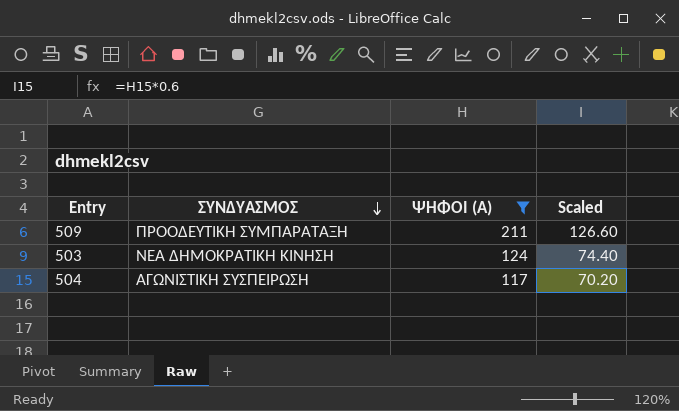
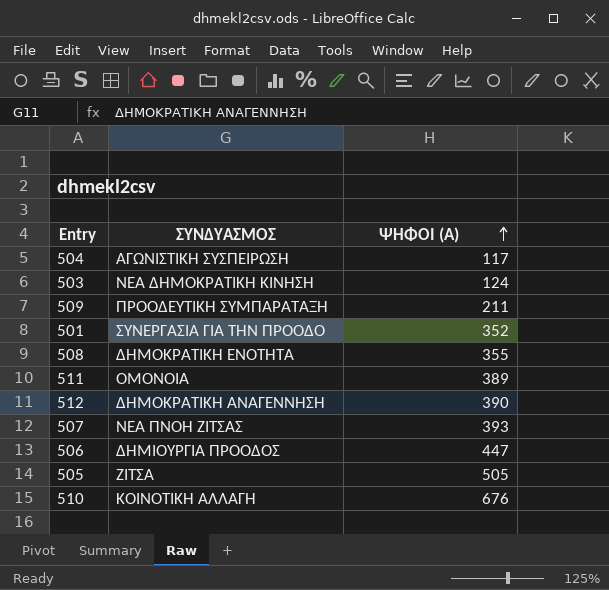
filter: ΨΗΦΟΙ (Α) <= 211 -> none
row order: ΣΥΝΔΥΑΣΜΟΣ descending -> ΨΗΦΟΙ (Α) ascending
column Scaled | formula: [ΨΗΦΟΙ (Α)] * 0.6 -> none

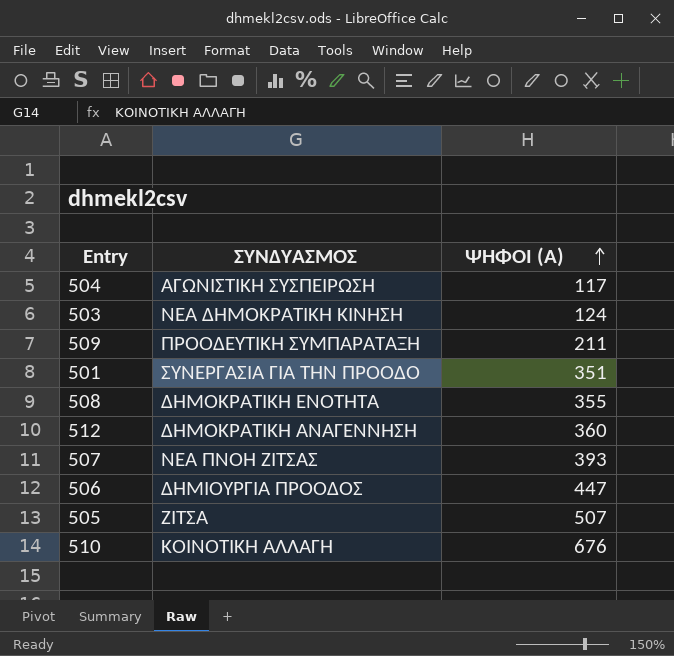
row 511: ΟΜΟΝΟΙΑ | 389 -> none
501 | ΨΗΦΟΙ (Α): 352 -> 351
512 | ΨΗΦΟΙ (Α): 390 -> 360
505 | ΨΗΦΟΙ (Α): 505 -> 507

